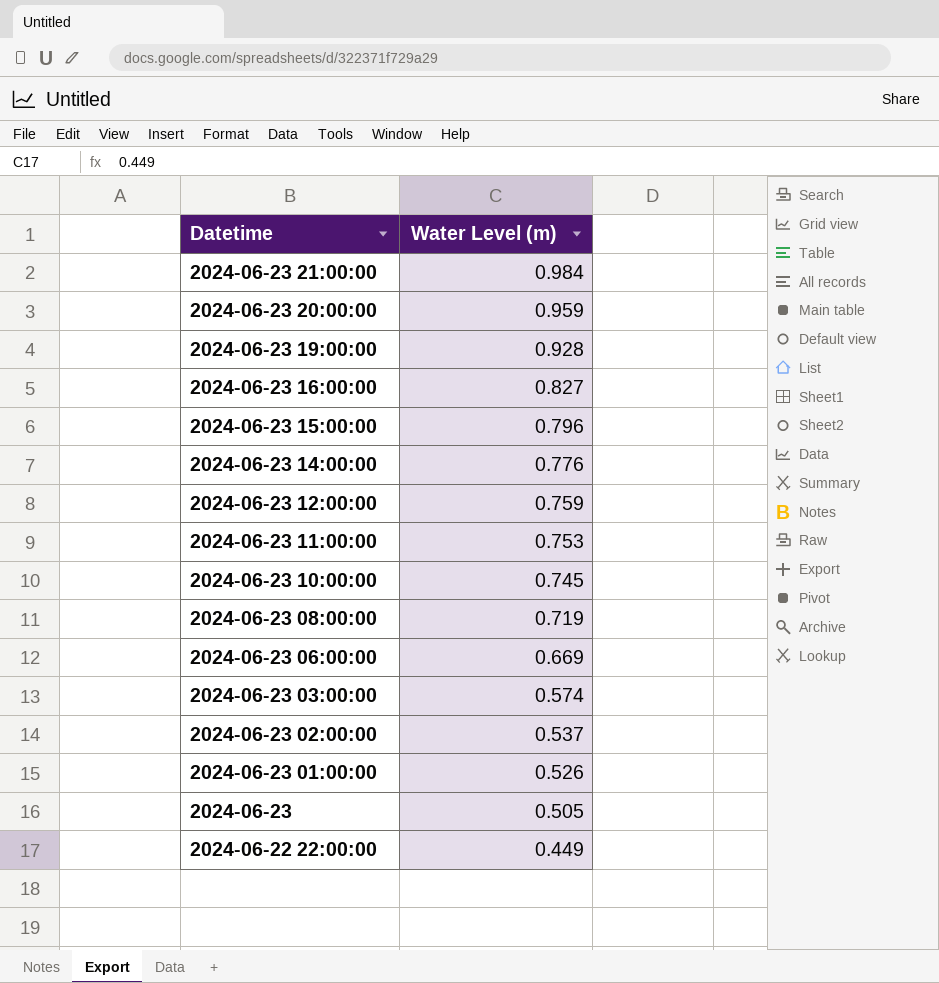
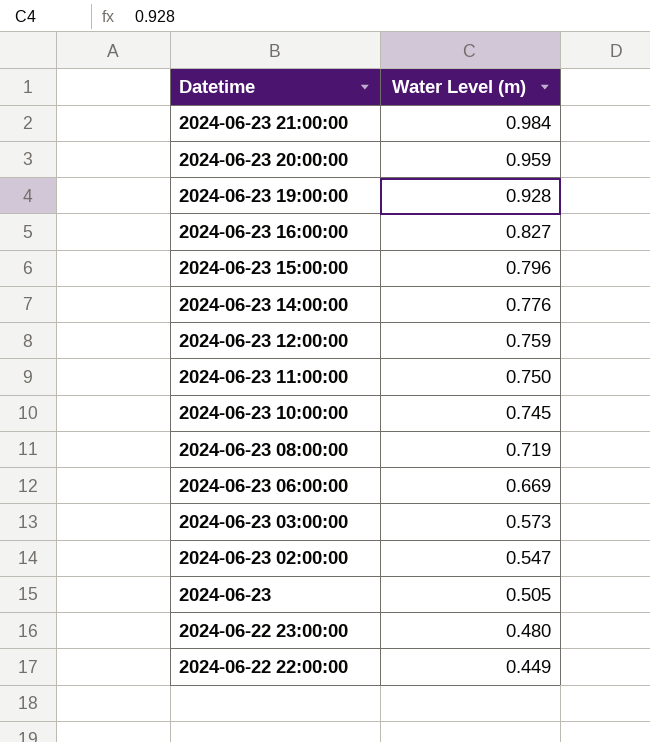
row 2024-06-23 01:00:00: 0.526 -> none
2024-06-23 11:00:00 | Water Level (m): 0.753 -> 0.750
2024-06-23 03:00:00 | Water Level (m): 0.574 -> 0.573
2024-06-23 02:00:00 | Water Level (m): 0.537 -> 0.547
row 2024-06-22 23:00:00: none -> 0.480

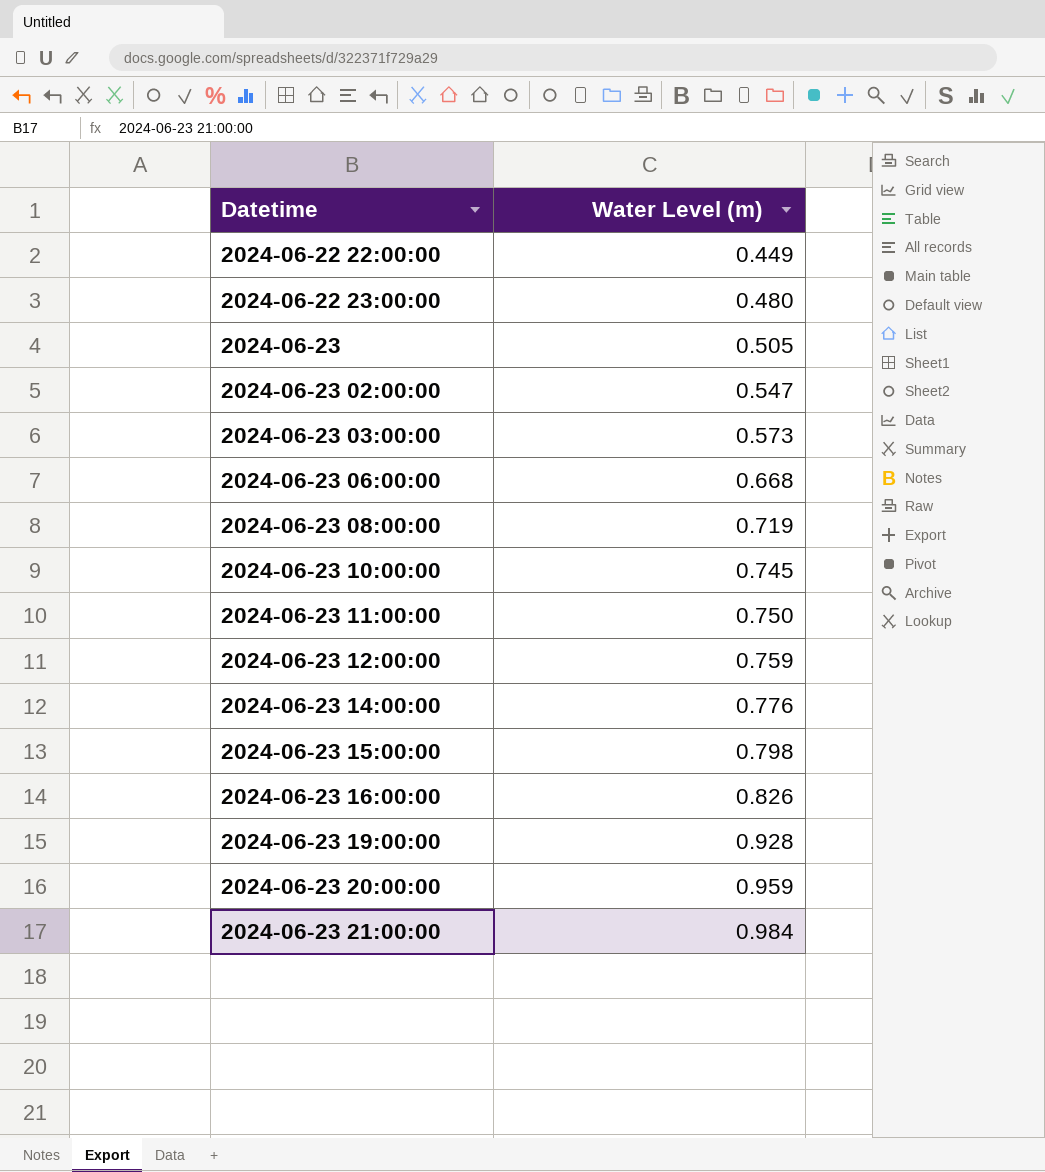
row order: Datetime descending -> Datetime ascending
2024-06-23 06:00:00 | Water Level (m): 0.669 -> 0.668
2024-06-23 15:00:00 | Water Level (m): 0.796 -> 0.798
2024-06-23 16:00:00 | Water Level (m): 0.827 -> 0.826

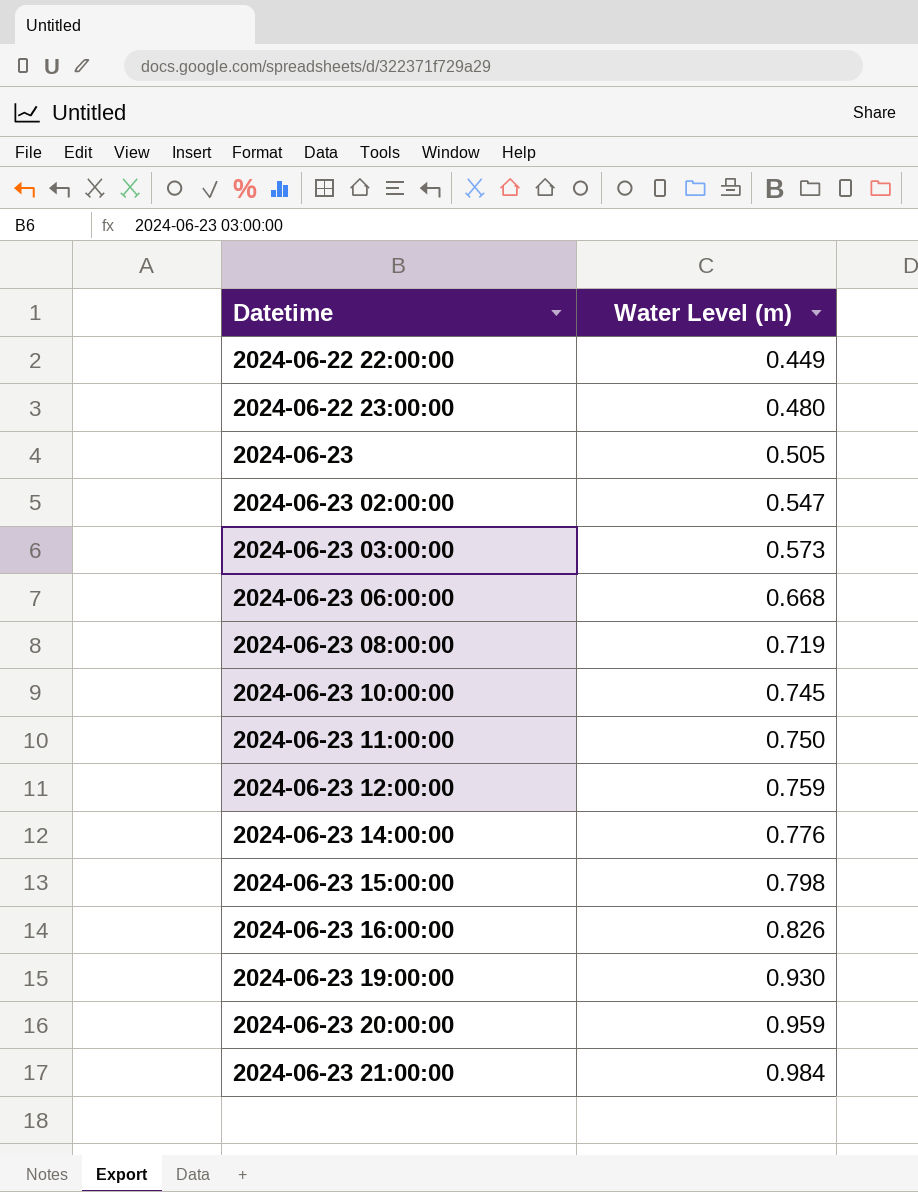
2024-06-23 19:00:00 | Water Level (m): 0.928 -> 0.930

